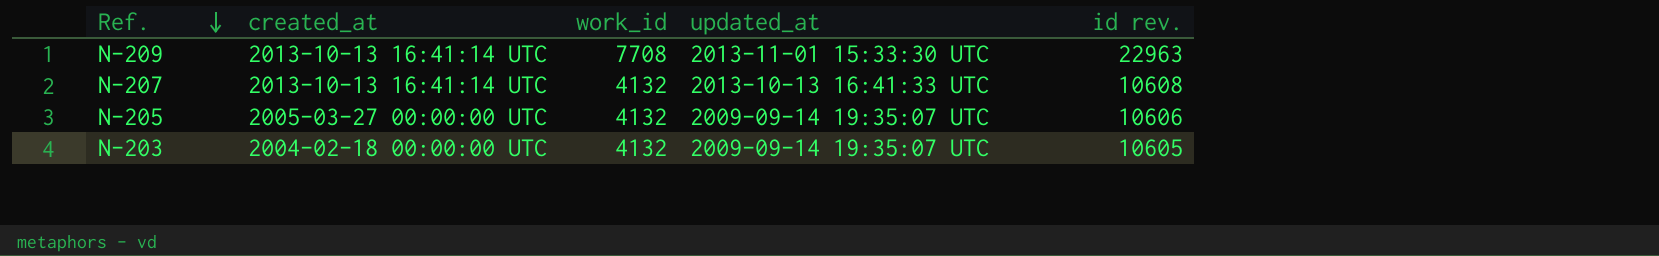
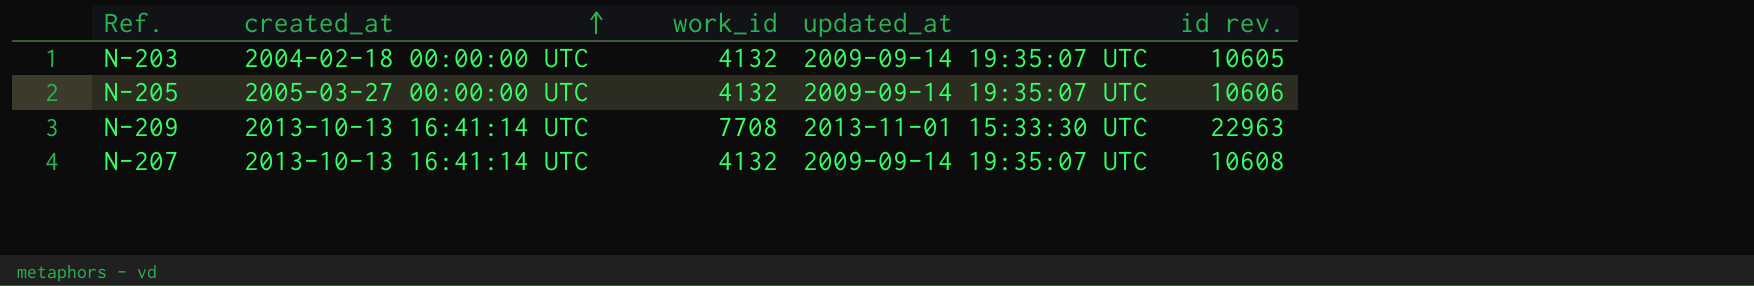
row order: Ref. descending -> created_at ascending
N-207 | updated_at: 2013-10-13 16:41:33 UTC -> 2009-09-14 19:35:07 UTC

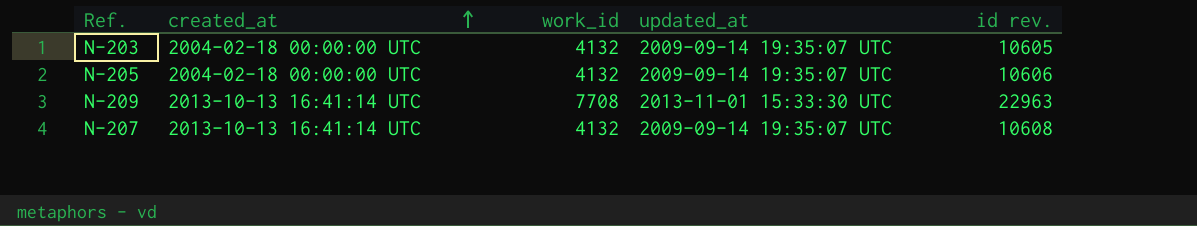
N-205 | created_at: 2005-03-27 00:00:00 UTC -> 2004-02-18 00:00:00 UTC

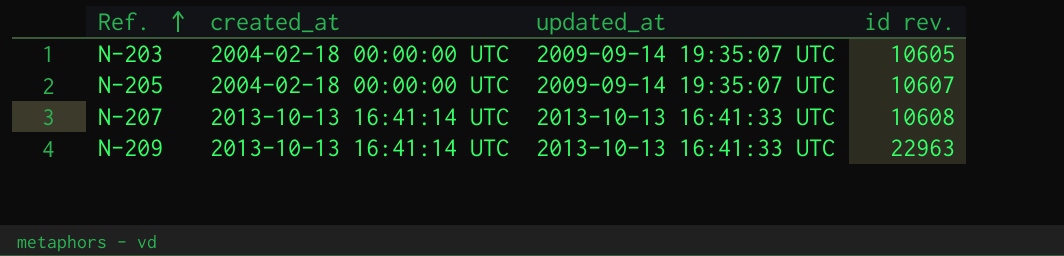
row order: created_at ascending -> Ref. ascending
column work_id | position: 3 -> none
N-205 | id rev.: 10606 -> 10607
N-207 | updated_at: 2009-09-14 19:35:07 UTC -> 2013-10-13 16:41:33 UTC
N-209 | updated_at: 2013-11-01 15:33:30 UTC -> 2013-10-13 16:41:33 UTC

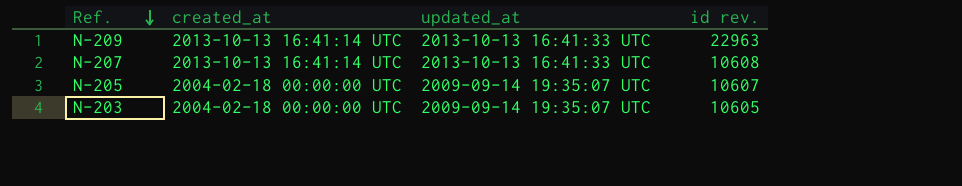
row order: Ref. ascending -> Ref. descending

